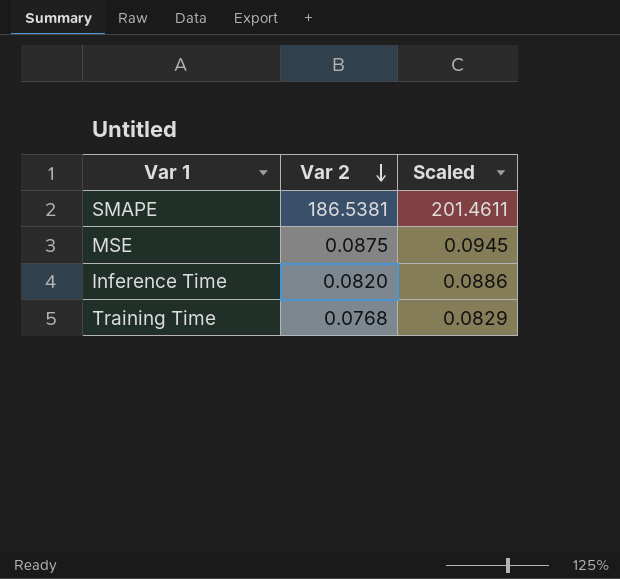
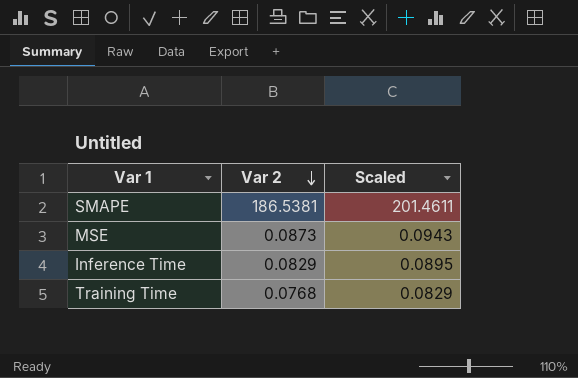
MSE | Var 2: 0.0875 -> 0.0873
MSE | Scaled: 0.0945 -> 0.0943
Inference Time | Var 2: 0.0820 -> 0.0829
Inference Time | Scaled: 0.0886 -> 0.0895

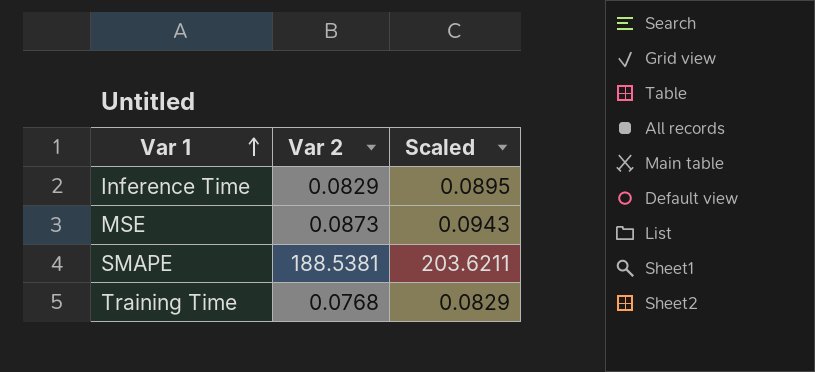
row order: Var 2 descending -> Var 1 ascending
SMAPE | Var 2: 186.5381 -> 188.5381
SMAPE | Scaled: 201.4611 -> 203.6211

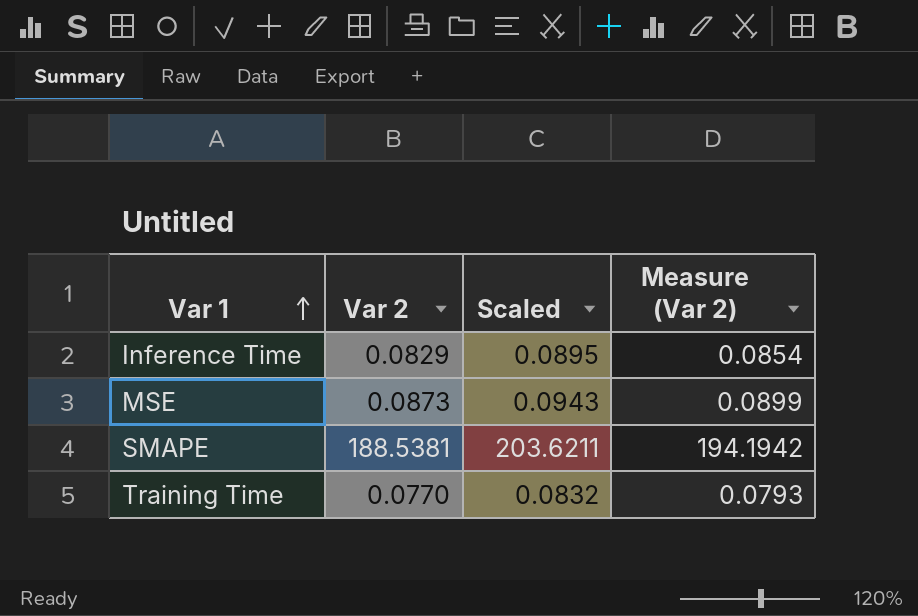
column Measure (Var 2) | formula: none -> [Var 2] * 1.03
Training Time | Var 2: 0.0768 -> 0.0770
Training Time | Scaled: 0.0829 -> 0.0832

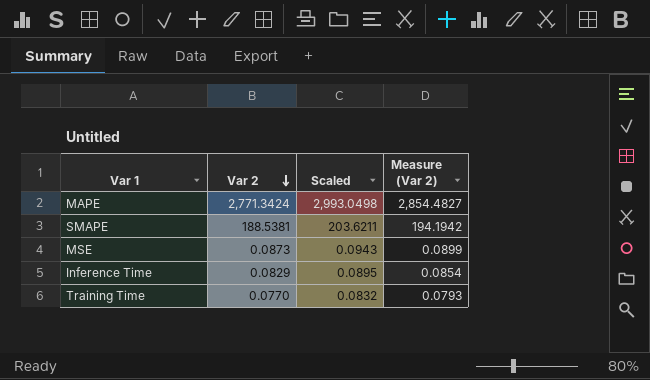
row order: Var 1 ascending -> Var 2 descending
row MAPE: none -> 2,771.3424 | 2,993.0498 | 2,854.4827

